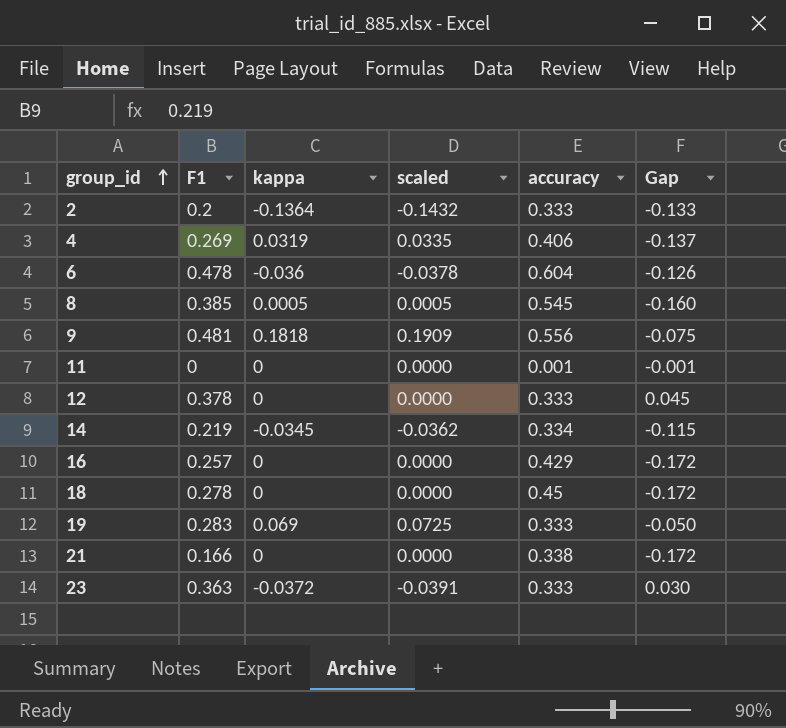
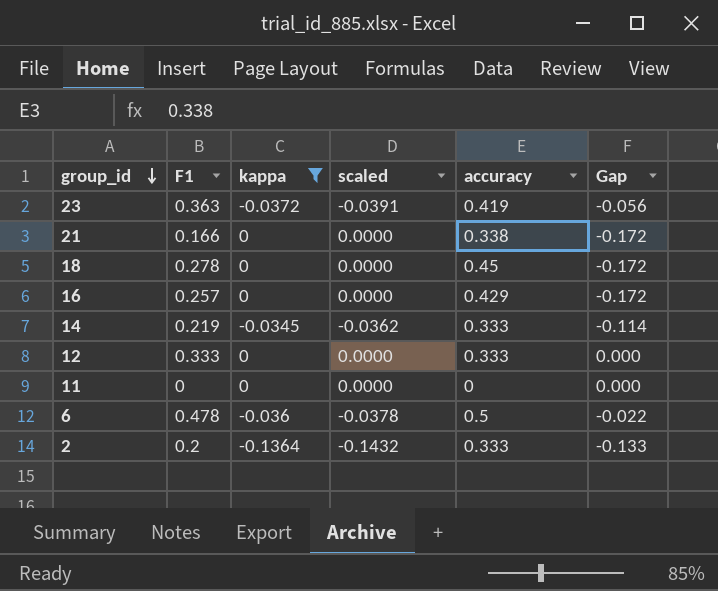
filter: none -> kappa <= 0
row order: group_id ascending -> group_id descending
23 | accuracy: 0.333 -> 0.419
23 | Gap: 0.030 -> -0.056
14 | accuracy: 0.334 -> 0.333
14 | Gap: -0.115 -> -0.114
12 | F1: 0.378 -> 0.333
12 | Gap: 0.045 -> 0.000
11 | accuracy: 0.001 -> 0
11 | Gap: -0.001 -> 0.000
6 | accuracy: 0.604 -> 0.5
6 | Gap: -0.126 -> -0.022

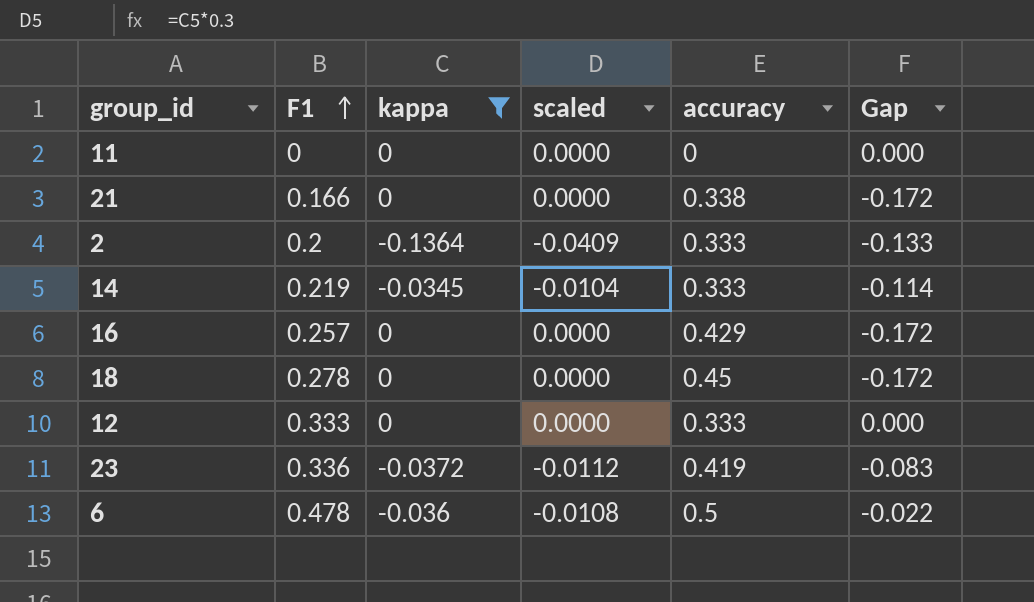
row order: group_id descending -> F1 ascending
column scaled | formula: [kappa] * 1.05 -> [kappa] * 0.3
23 | F1: 0.363 -> 0.336
23 | Gap: -0.056 -> -0.083

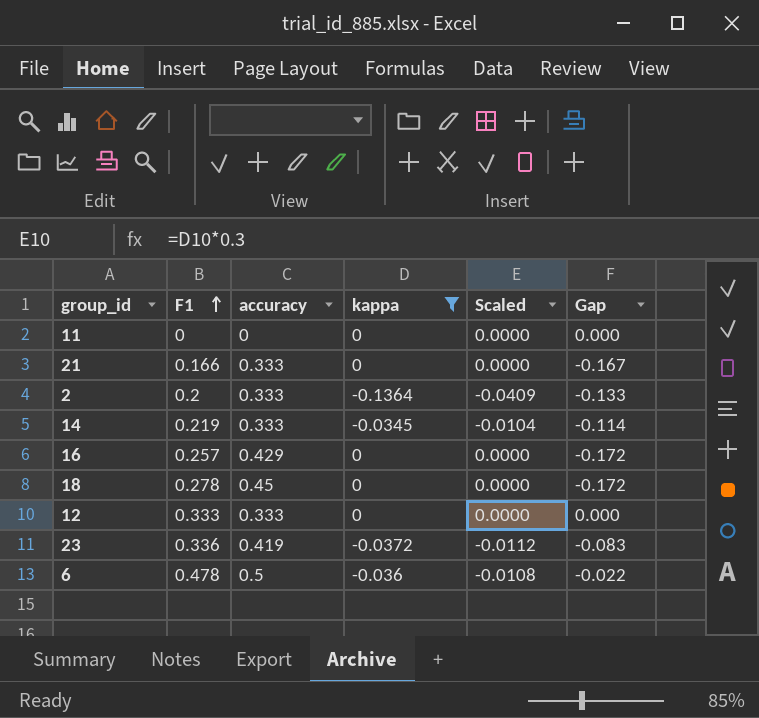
column accuracy | position: 5 -> 3
column name: scaled -> Scaled
21 | accuracy: 0.338 -> 0.333
21 | Gap: -0.172 -> -0.167

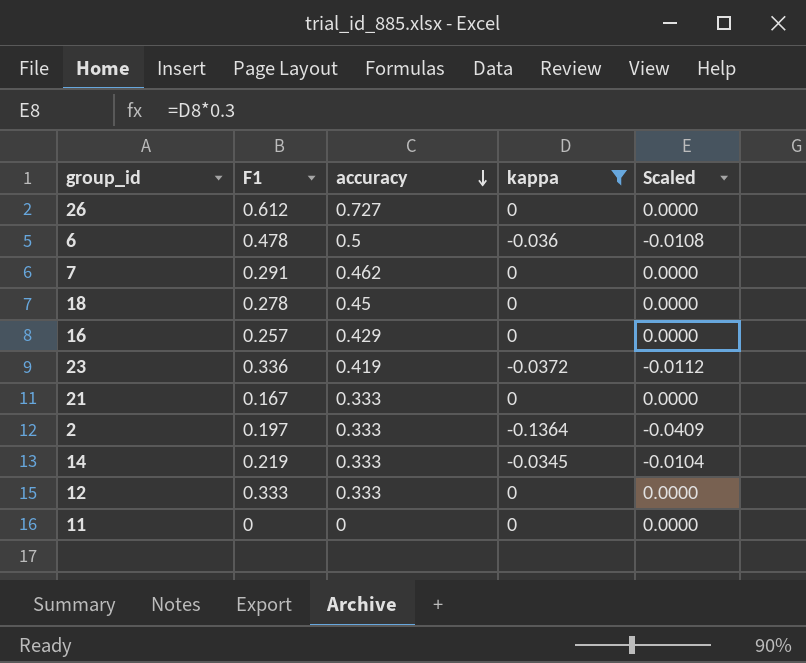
row order: F1 ascending -> accuracy descending
column Gap | formula: [F1] - [accuracy] -> none
row 26: none -> 0.612 | 0.727 | 0 | 0.0000
row 7: none -> 0.291 | 0.462 | 0 | 0.0000
21 | F1: 0.166 -> 0.167
2 | F1: 0.2 -> 0.197

